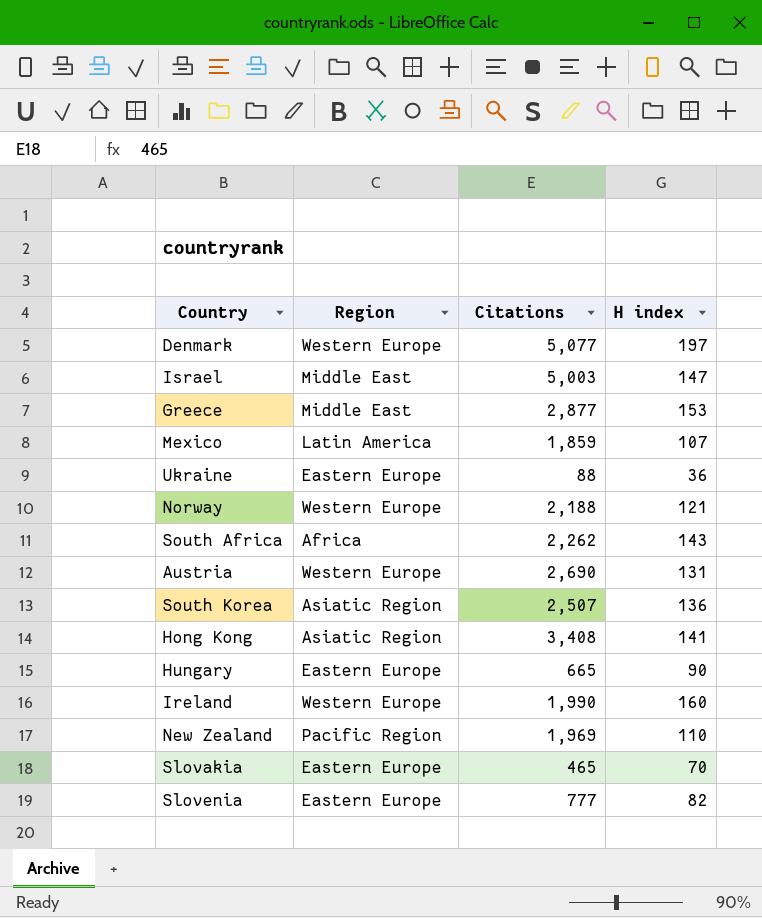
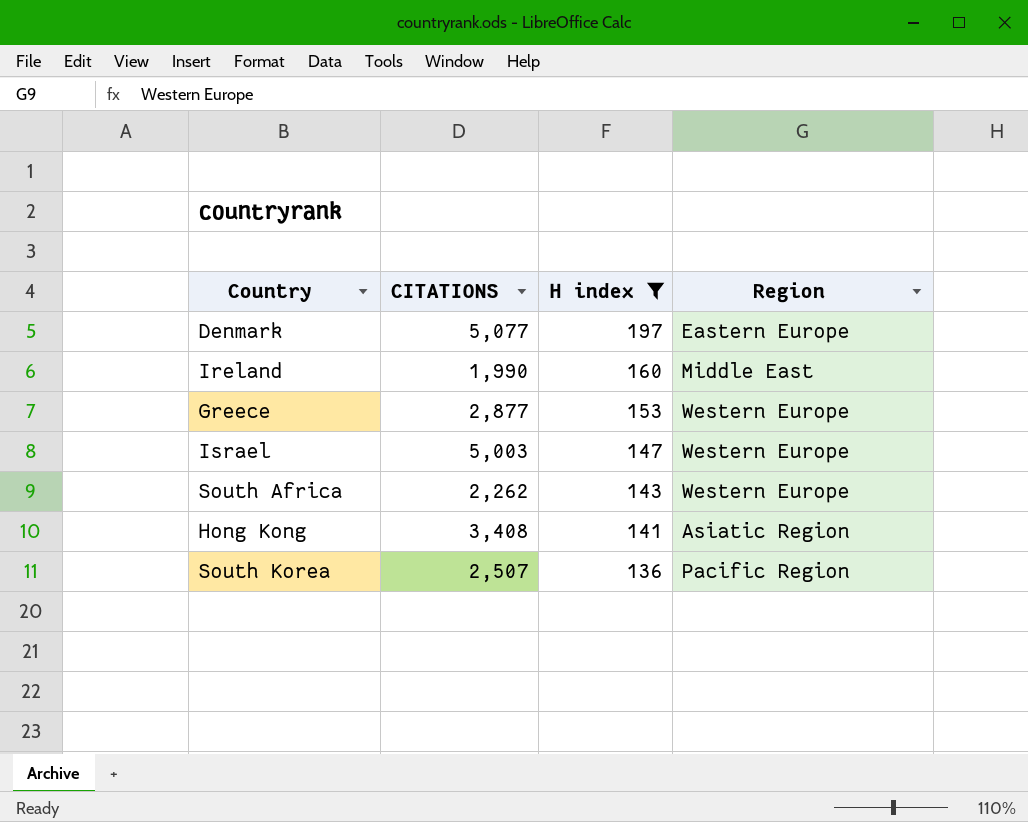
filter: none -> H index >= 136
row order: none -> H index descending
column name: Citations -> CITATIONS
column Region | position: 2 -> 4
Denmark | Region: Western Europe -> Eastern Europe
Ireland | Region: Western Europe -> Middle East
Greece | Region: Middle East -> Western Europe
Israel | Region: Middle East -> Western Europe
South Africa | Region: Africa -> Western Europe
South Korea | Region: Asiatic Region -> Pacific Region

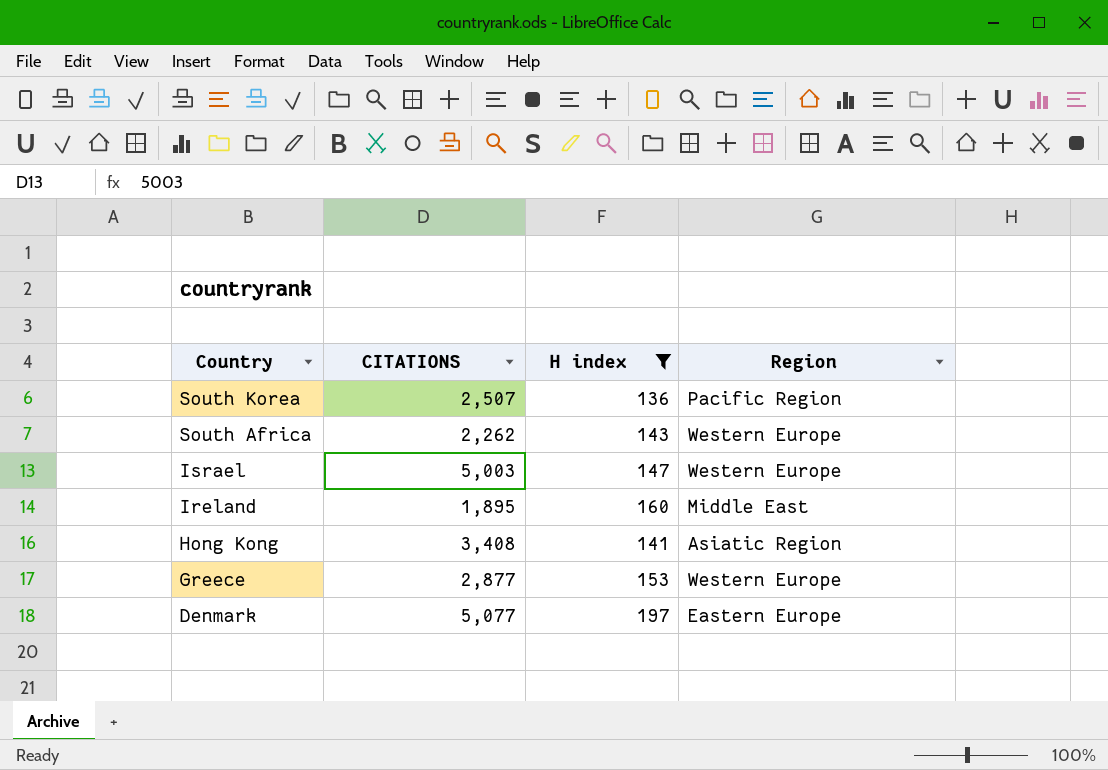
row order: H index descending -> Country descending
Ireland | CITATIONS: 1,990 -> 1,895

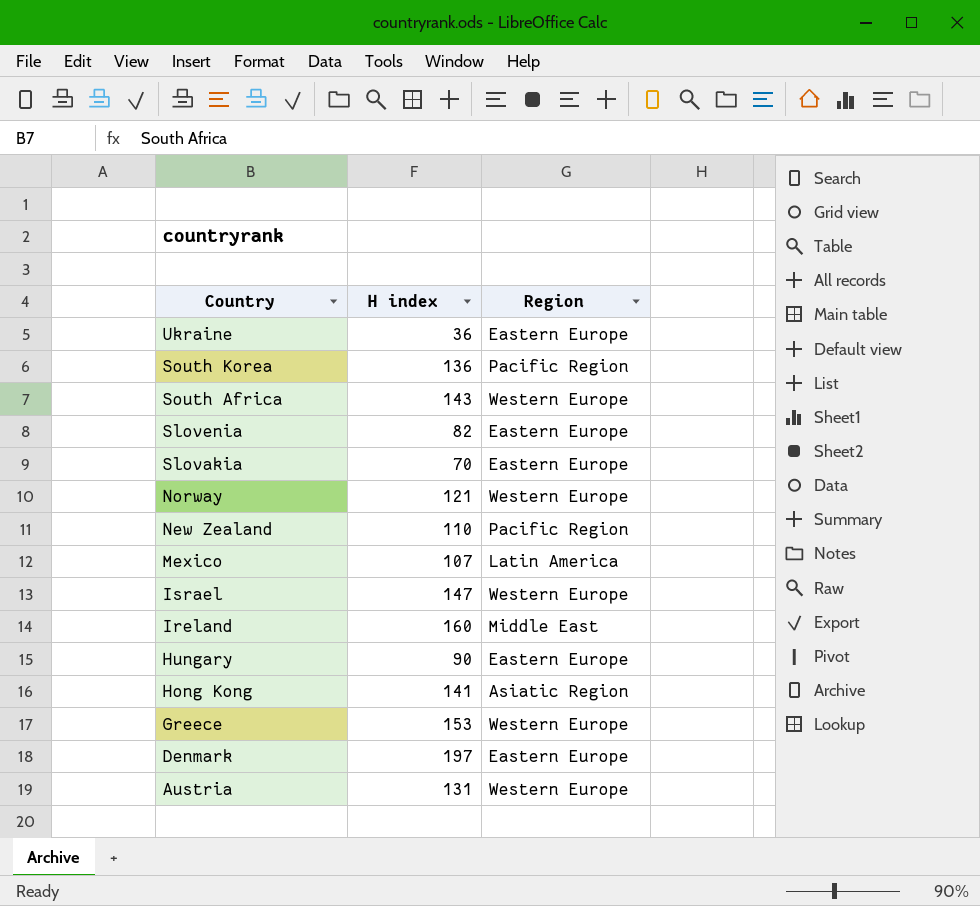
filter: H index >= 136 -> none
column CITATIONS | position: 2 -> none

